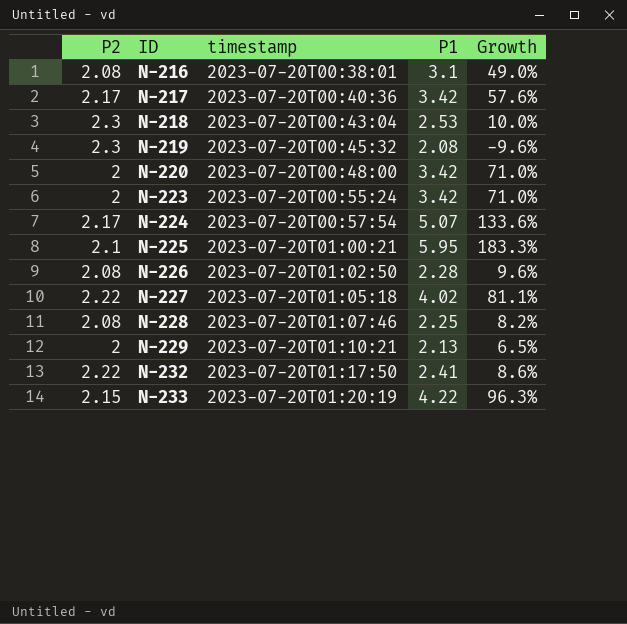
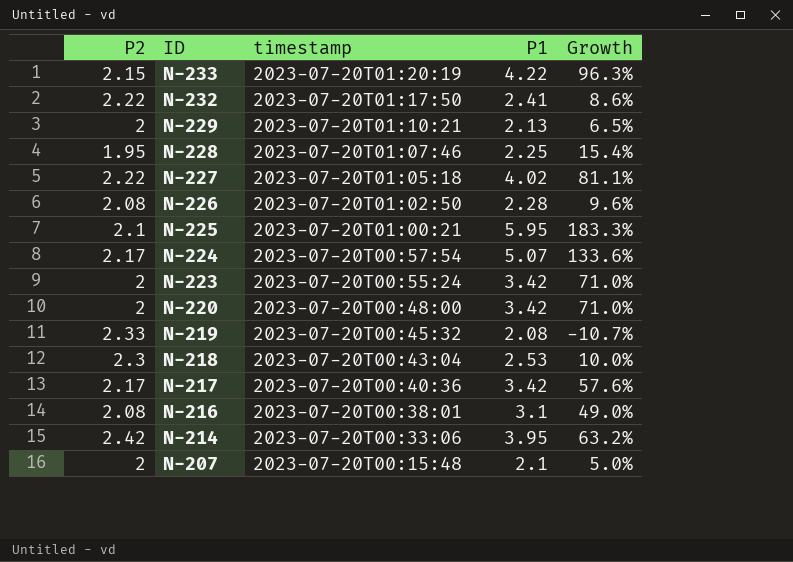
row order: ID ascending -> ID descending
N-228 | P2: 2.08 -> 1.95
N-228 | Growth: 8.2% -> 15.4%
N-219 | P2: 2.3 -> 2.33
N-219 | Growth: -9.6% -> -10.7%
row N-214: none -> 2.42 | 2023-07-20T00:33:06 | 3.95 | 63.2%
row N-207: none -> 2 | 2023-07-20T00:15:48 | 2.1 | 5.0%

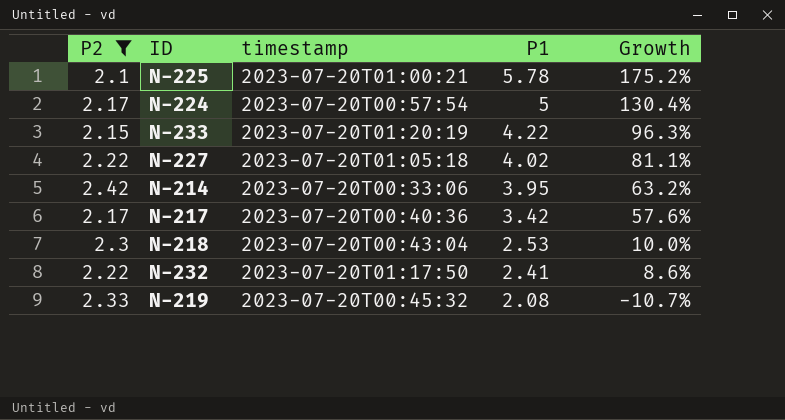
filter: none -> P2 >= 2.1
row order: ID descending -> P1 descending
N-225 | P1: 5.95 -> 5.78
N-225 | Growth: 183.3% -> 175.2%
N-224 | P1: 5.07 -> 5
N-224 | Growth: 133.6% -> 130.4%

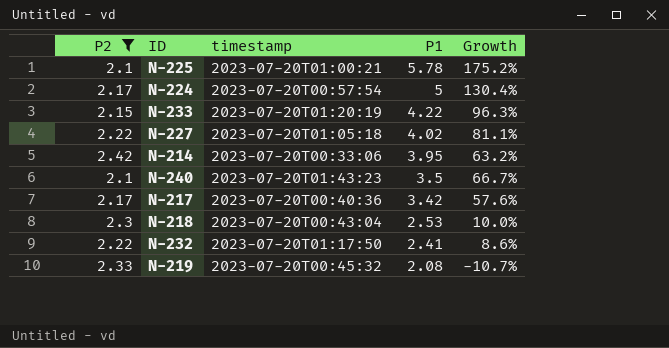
row N-240: none -> 2.1 | 2023-07-20T01:43:23 | 3.5 | 66.7%

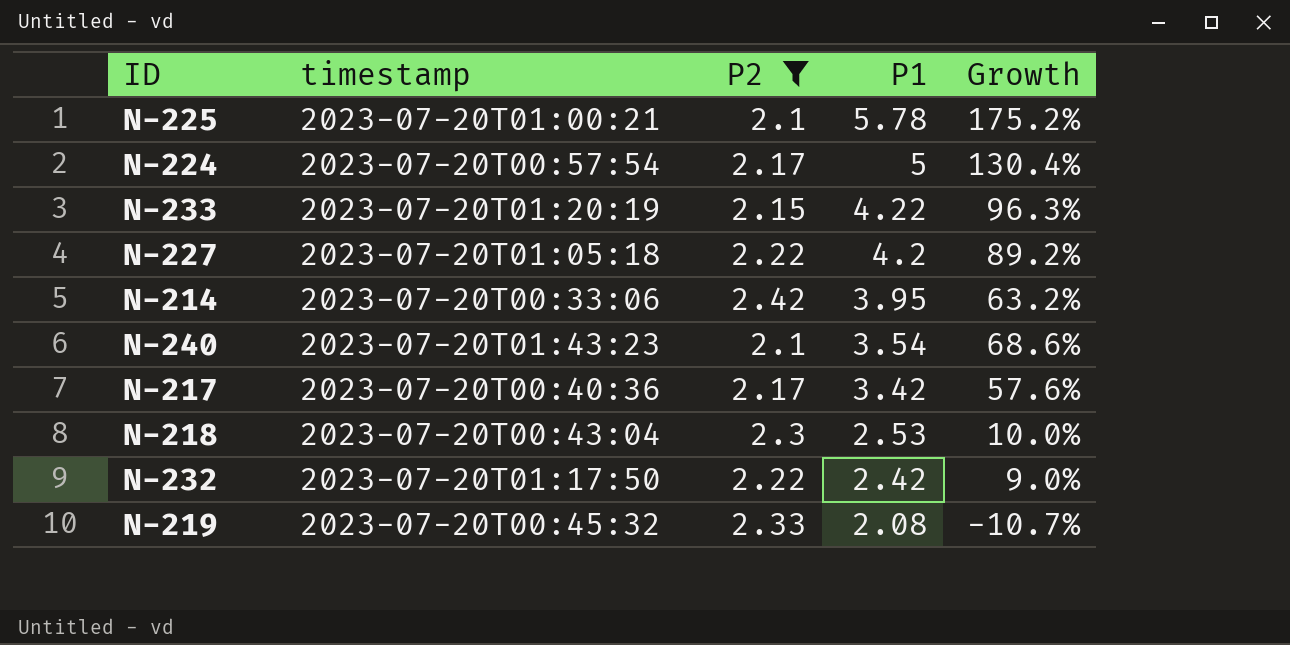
column P2 | position: 1 -> 3
N-227 | P1: 4.02 -> 4.2
N-227 | Growth: 81.1% -> 89.2%
N-240 | P1: 3.5 -> 3.54
N-240 | Growth: 66.7% -> 68.6%
N-232 | P1: 2.41 -> 2.42
N-232 | Growth: 8.6% -> 9.0%

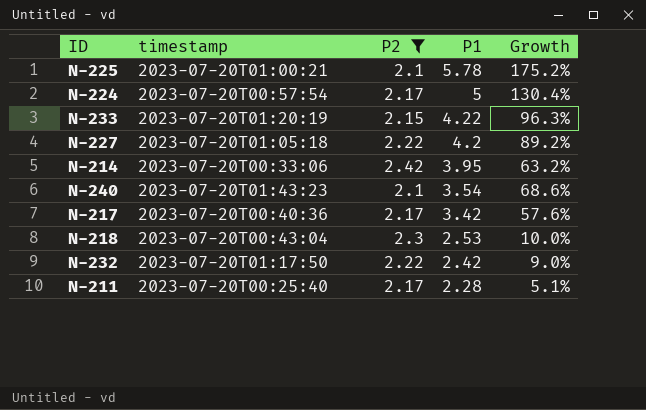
row N-219: 2023-07-20T00:45:32 | 2.33 | 2.08 | -10.7% -> none
row N-211: none -> 2023-07-20T00:25:40 | 2.17 | 2.28 | 5.1%

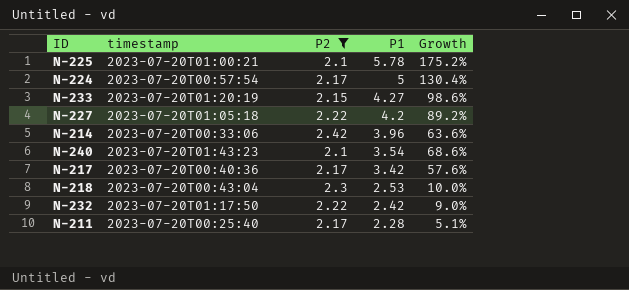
N-233 | P1: 4.22 -> 4.27
N-233 | Growth: 96.3% -> 98.6%
N-214 | P1: 3.95 -> 3.96
N-214 | Growth: 63.2% -> 63.6%

